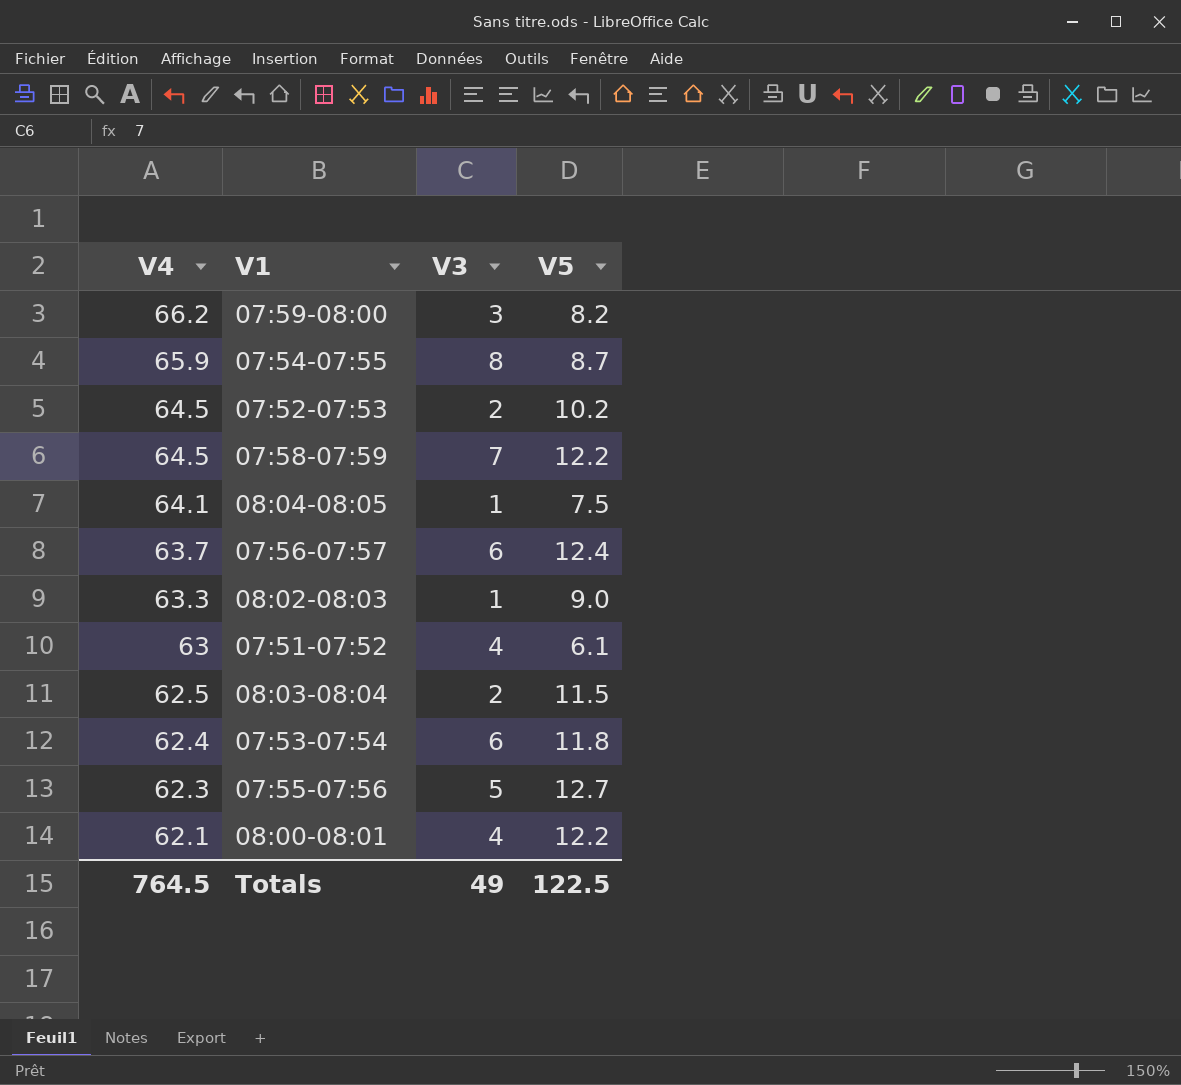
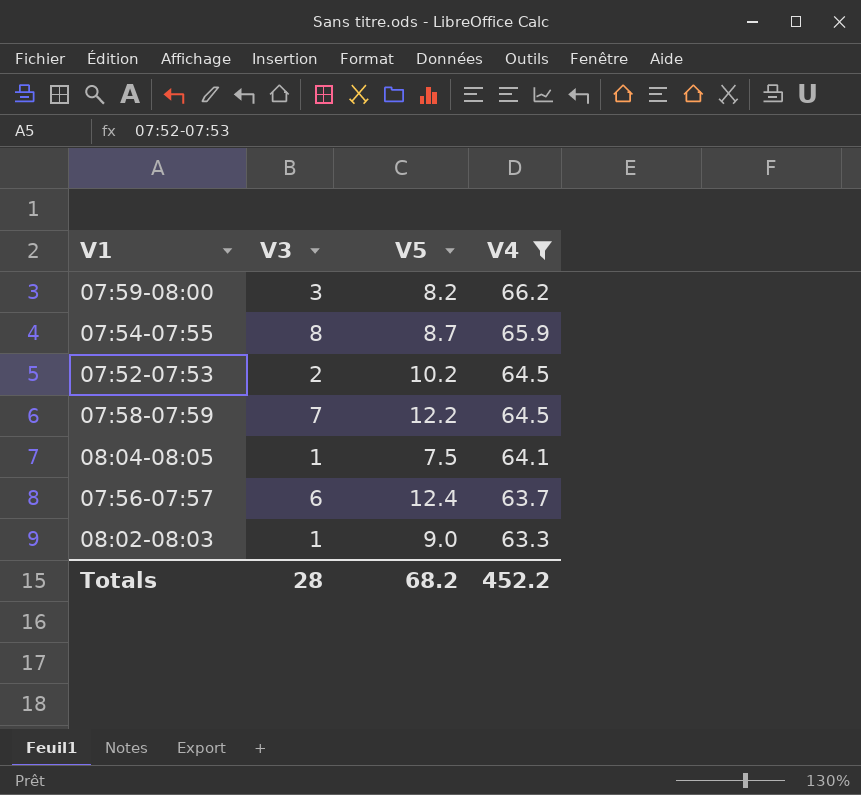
filter: none -> V4 >= 63.3
column V4 | position: 1 -> 4
Totals | V3: 49 -> 28
Totals | V5: 122.5 -> 68.2
Totals | V4: 764.5 -> 452.2

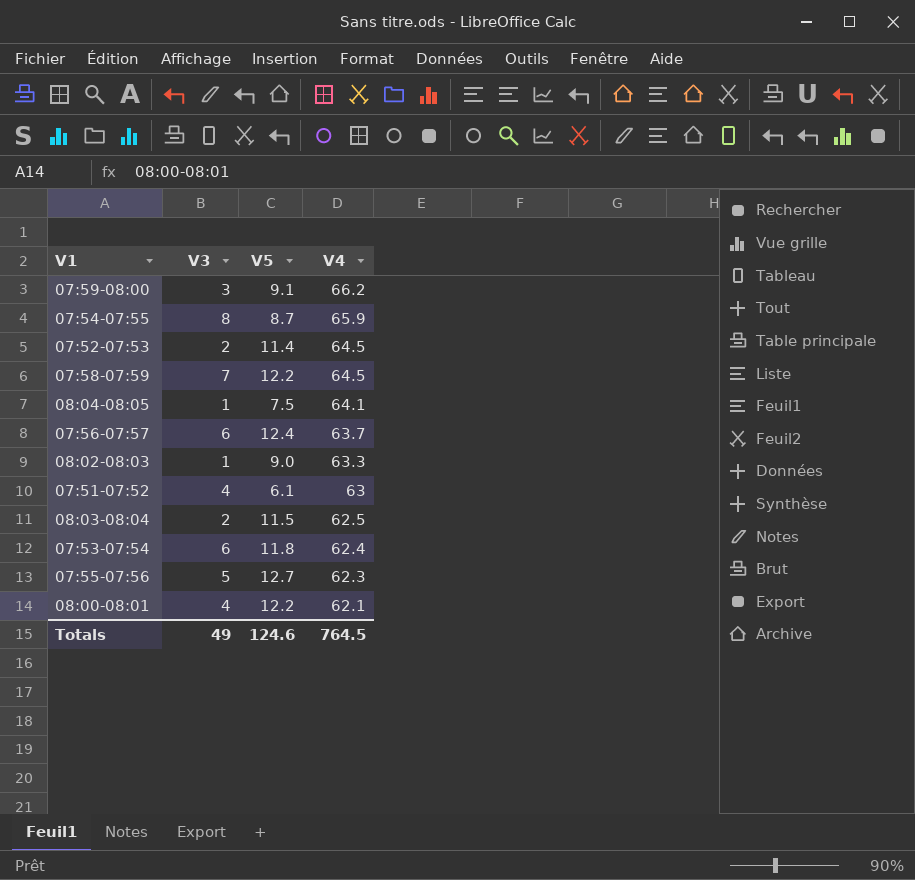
filter: V4 >= 63.3 -> none
07:59-08:00 | V5: 8.2 -> 9.1
07:52-07:53 | V5: 10.2 -> 11.4
Totals | V3: 28 -> 49
Totals | V5: 68.2 -> 124.6
Totals | V4: 452.2 -> 764.5

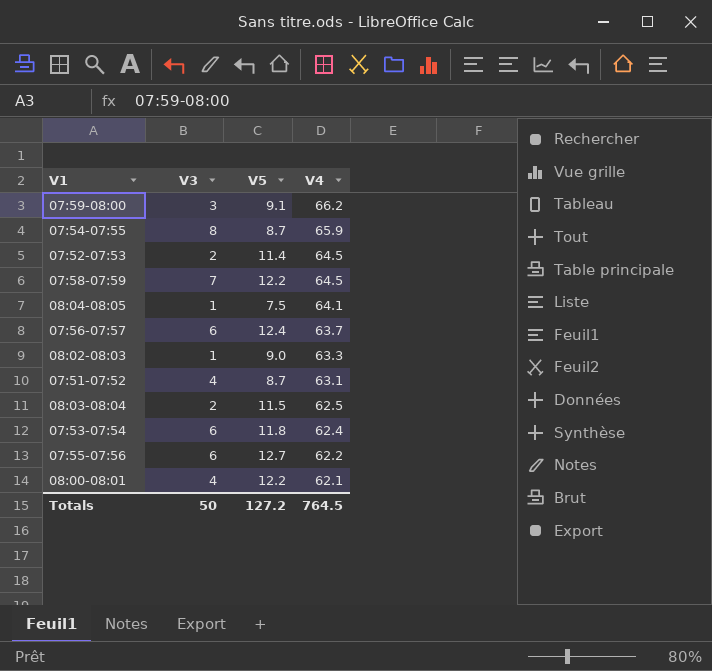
07:51-07:52 | V5: 6.1 -> 8.7
07:51-07:52 | V4: 63 -> 63.1
07:55-07:56 | V3: 5 -> 6
07:55-07:56 | V4: 62.3 -> 62.2
Totals | V3: 49 -> 50
Totals | V5: 124.6 -> 127.2

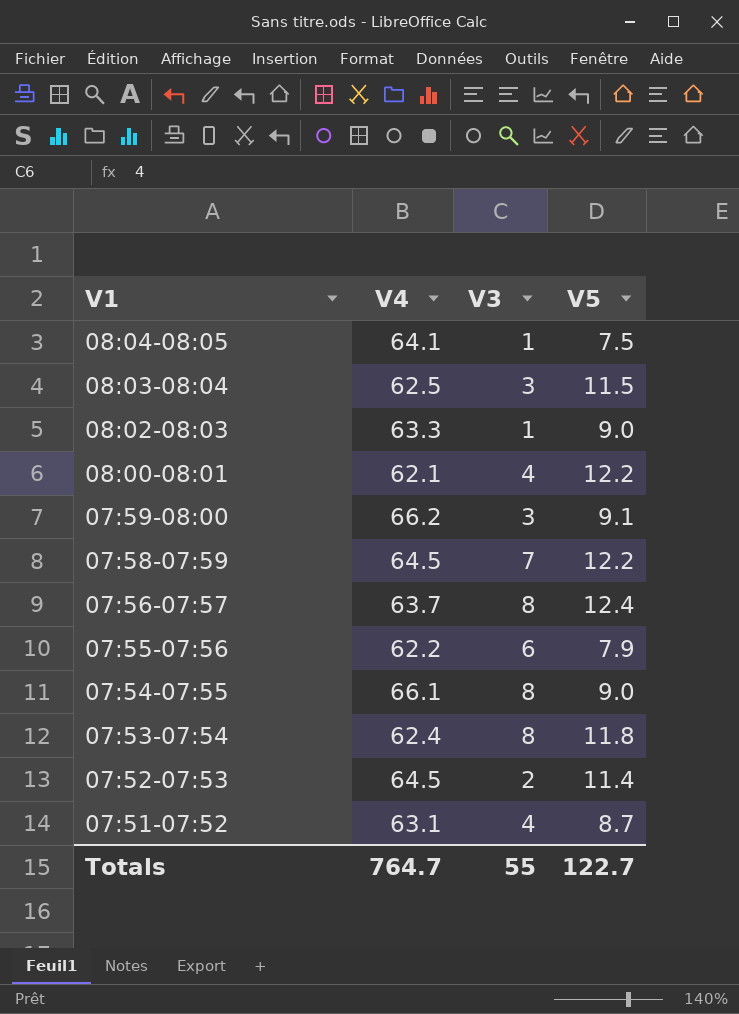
row order: V4 descending -> V1 descending
column V4 | position: 4 -> 2
08:03-08:04 | V3: 2 -> 3
07:56-07:57 | V3: 6 -> 8
07:55-07:56 | V5: 12.7 -> 7.9
07:54-07:55 | V4: 65.9 -> 66.1
07:54-07:55 | V5: 8.7 -> 9.0
07:53-07:54 | V3: 6 -> 8
Totals | V4: 764.5 -> 764.7
Totals | V3: 50 -> 55
Totals | V5: 127.2 -> 122.7

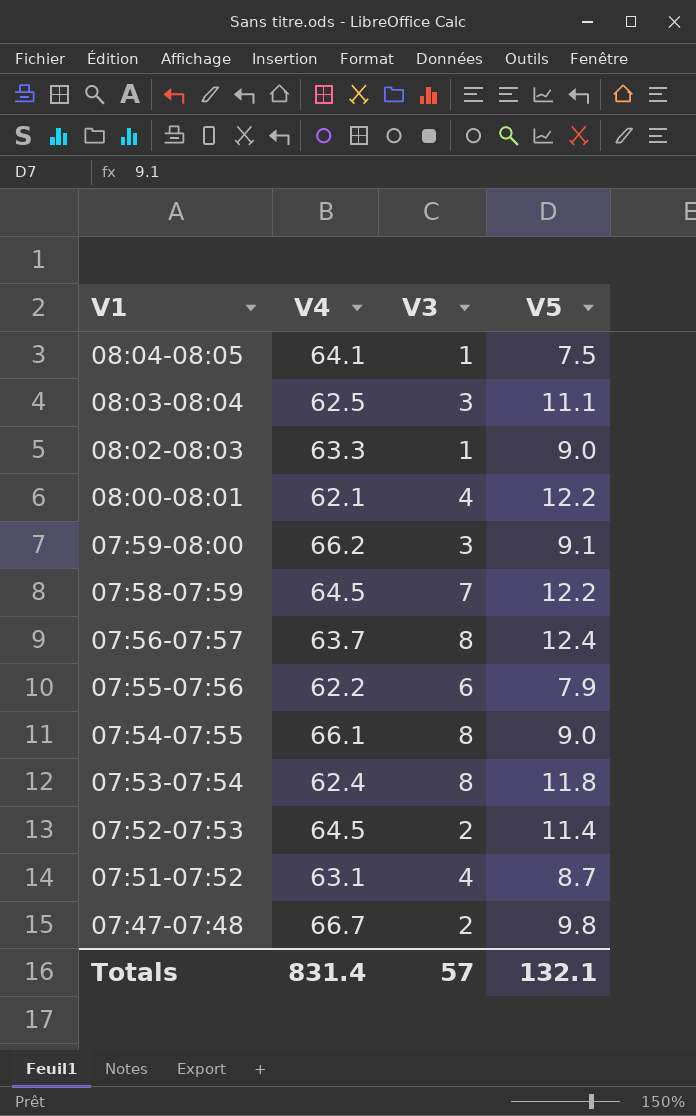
08:03-08:04 | V5: 11.5 -> 11.1
row 07:47-07:48: none -> 66.7 | 2 | 9.8
Totals | V4: 764.7 -> 831.4
Totals | V3: 55 -> 57
Totals | V5: 122.7 -> 132.1

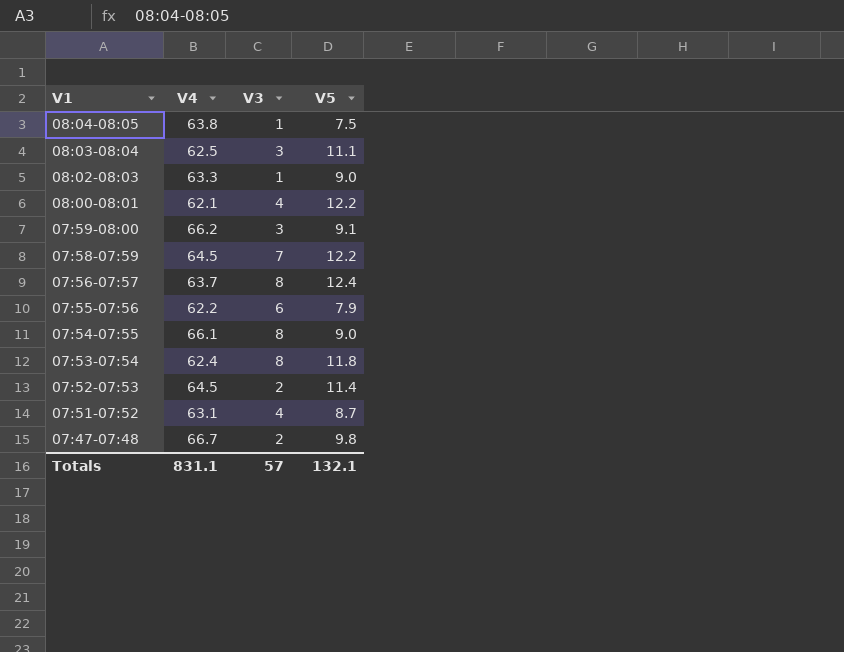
08:04-08:05 | V4: 64.1 -> 63.8
Totals | V4: 831.4 -> 831.1

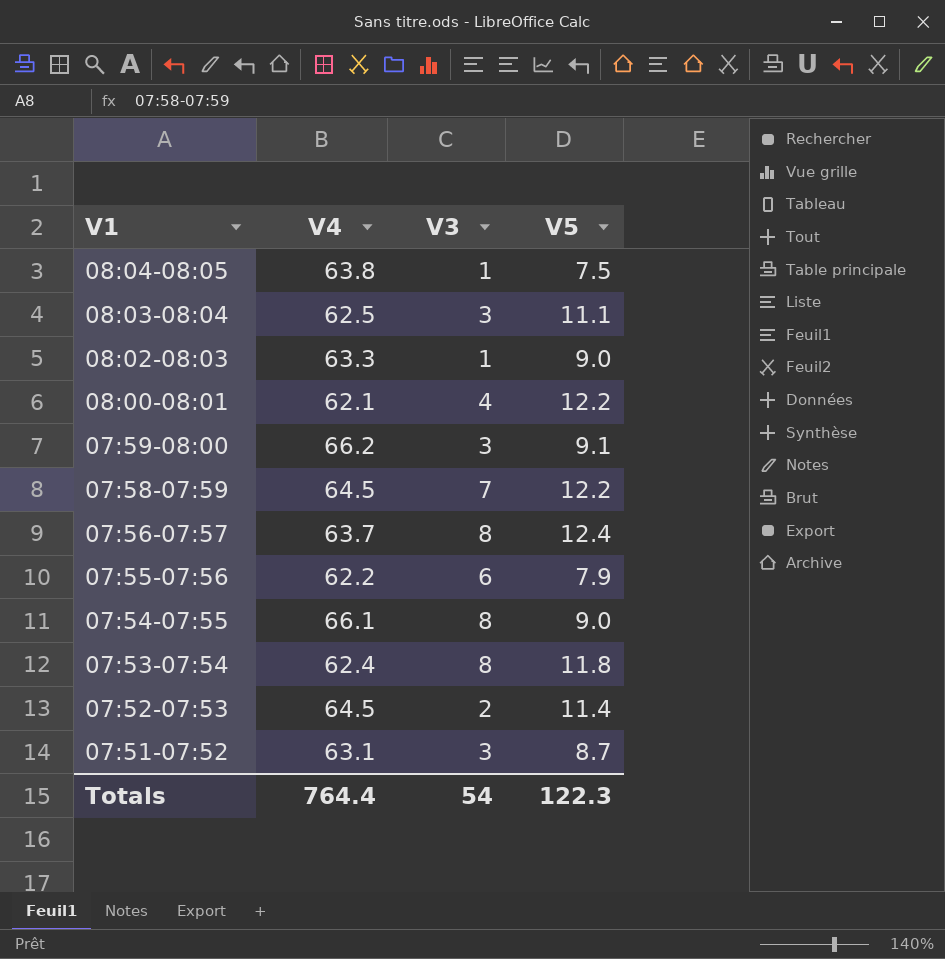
row 07:47-07:48: 66.7 | 2 | 9.8 -> none
07:51-07:52 | V3: 4 -> 3
Totals | V4: 831.1 -> 764.4
Totals | V3: 57 -> 54
Totals | V5: 132.1 -> 122.3

